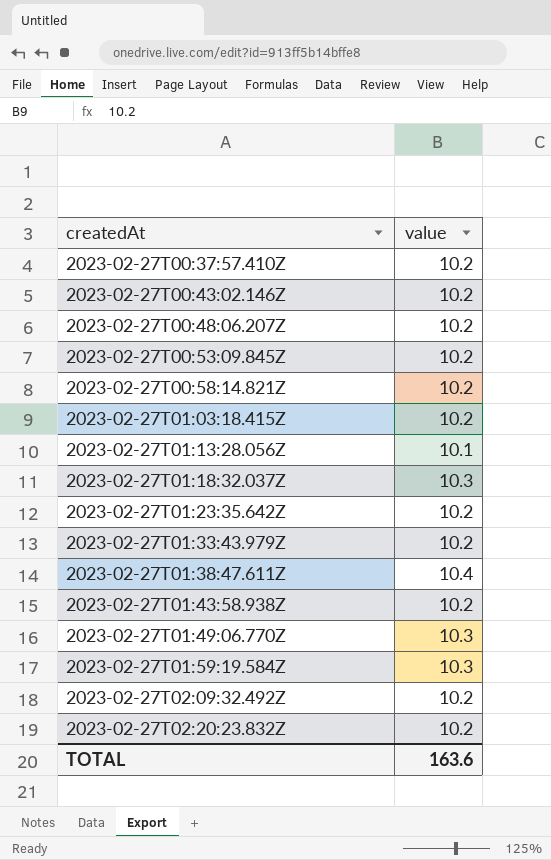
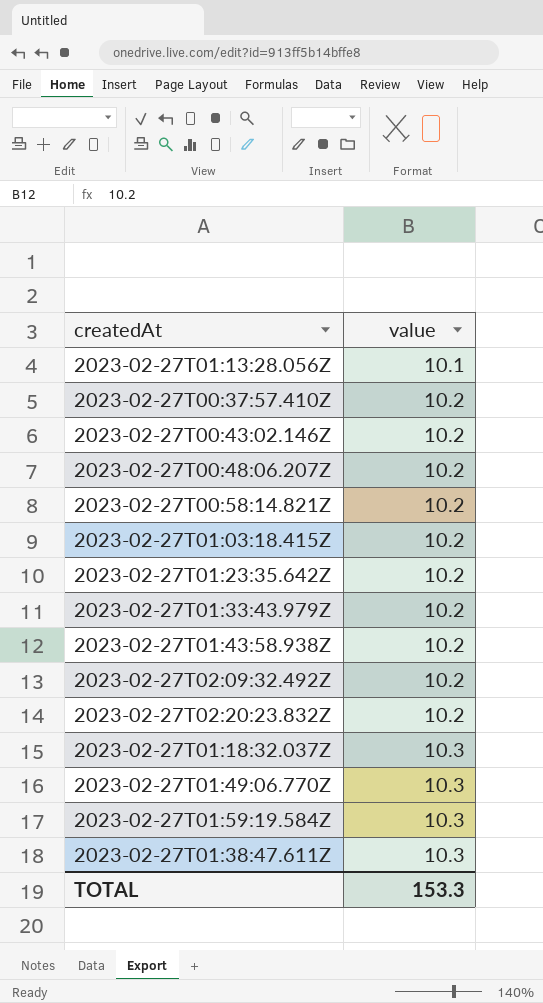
row order: createdAt ascending -> value ascending
row 2023-02-27T00:53:09.845Z: 10.2 -> none
2023-02-27T01:38:47.611Z | value: 10.4 -> 10.3
TOTAL | value: 163.6 -> 153.3

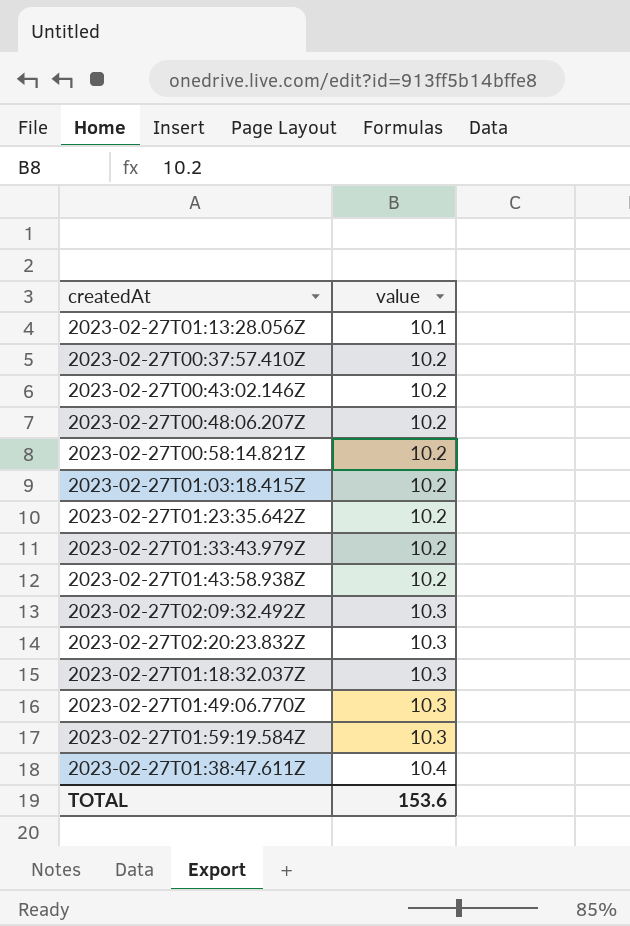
2023-02-27T02:09:32.492Z | value: 10.2 -> 10.3
2023-02-27T02:20:23.832Z | value: 10.2 -> 10.3
2023-02-27T01:38:47.611Z | value: 10.3 -> 10.4
TOTAL | value: 153.3 -> 153.6

